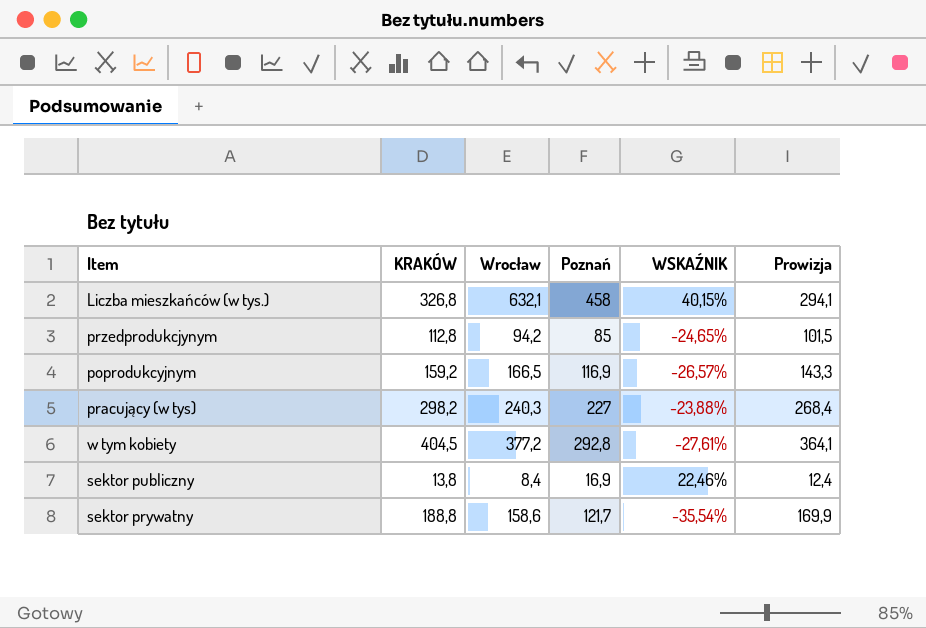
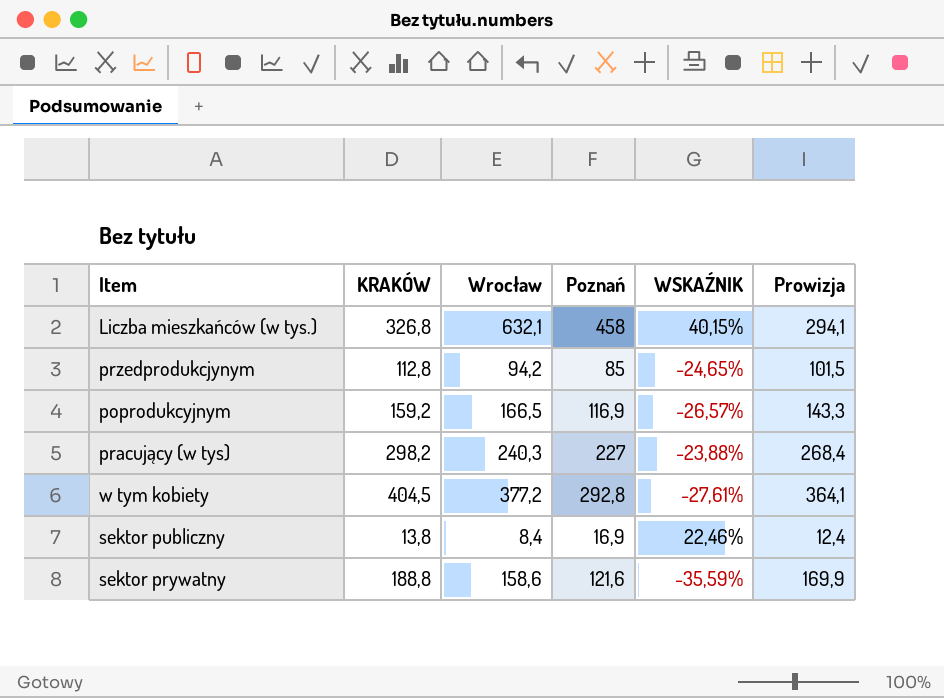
sektor prywatny | Poznań: 121,7 -> 121,6
sektor prywatny | WSKAŹNIK: -35,54% -> -35,59%

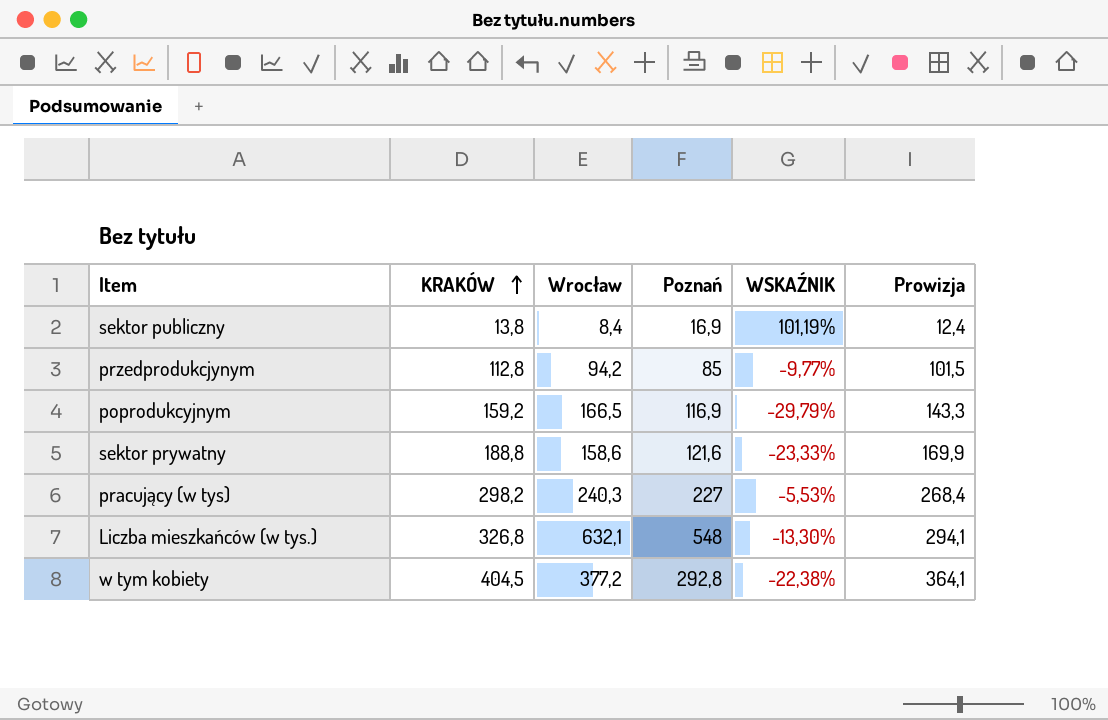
row order: none -> KRAKÓW ascending
column WSKAŹNIK | formula: ([Poznań] - [KRAKÓW]) / [KRAKÓW] -> ([Poznań] - [Wrocław]) / [Wrocław]
Liczba mieszkańców (w tys.) | Poznań: 458 -> 548

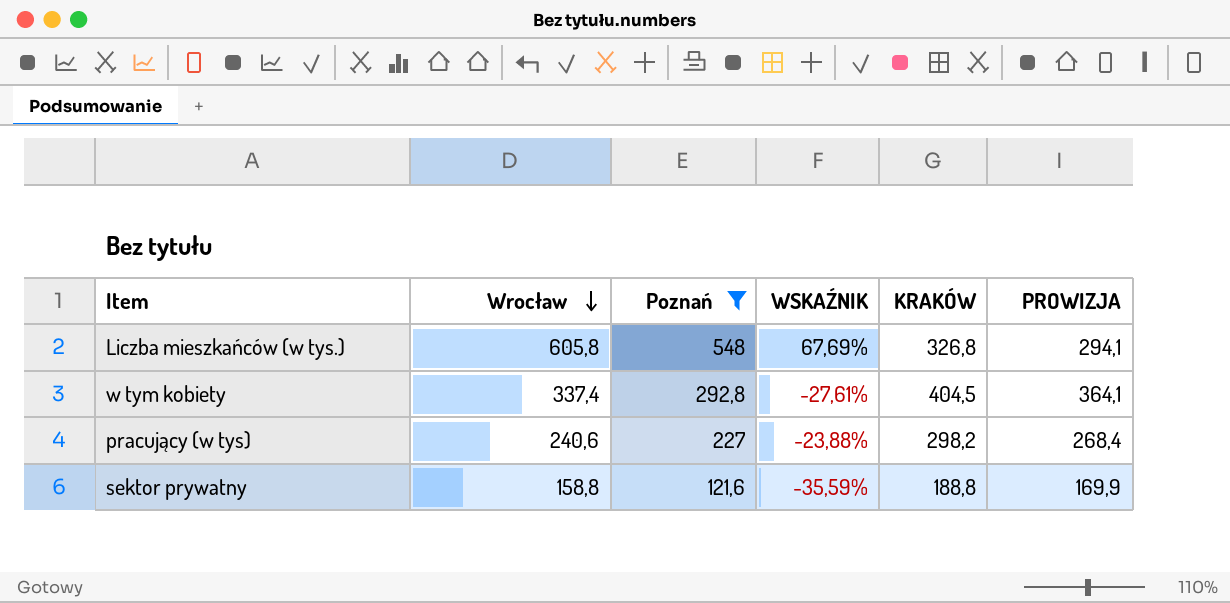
filter: none -> Poznań >= 121,6
row order: KRAKÓW ascending -> Wrocław descending
column WSKAŹNIK | formula: ([Poznań] - [Wrocław]) / [Wrocław] -> ([Poznań] - [KRAKÓW]) / [KRAKÓW]
column KRAKÓW | position: 2 -> 5
column name: Prowizja -> PROWIZJA
Liczba mieszkańców (w tys.) | Wrocław: 632,1 -> 605,8
w tym kobiety | Wrocław: 377,2 -> 337,4
pracujący (w tys) | Wrocław: 240,3 -> 240,6
sektor prywatny | Wrocław: 158,6 -> 158,8

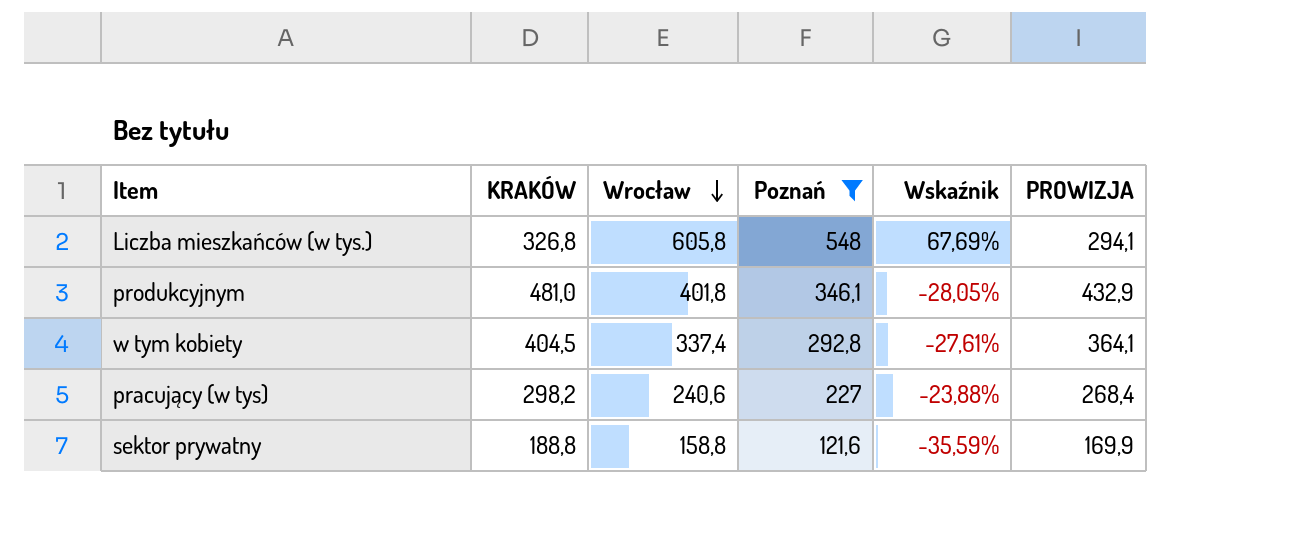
column KRAKÓW | position: 5 -> 2
column name: WSKAŹNIK -> Wskaźnik
row produkcyjnym: none -> 481,0 | 401,8 | 346,1 | -28,05% | 432,9

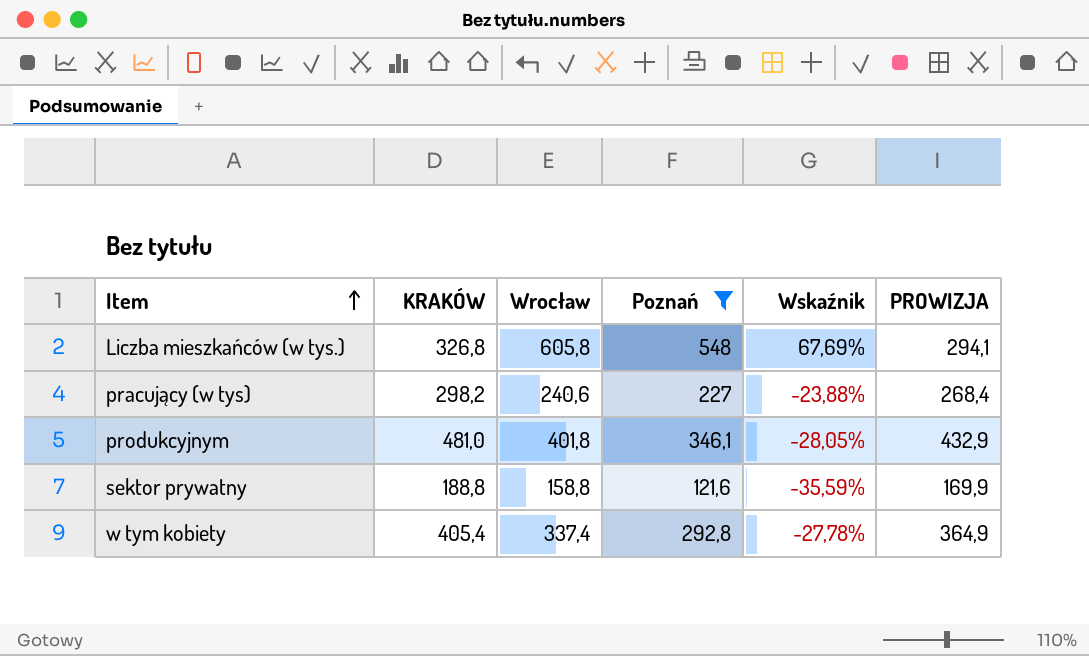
row order: Wrocław descending -> Item ascending
w tym kobiety | KRAKÓW: 404,5 -> 405,4
w tym kobiety | Wskaźnik: -27,61% -> -27,78%
w tym kobiety | PROWIZJA: 364,1 -> 364,9

